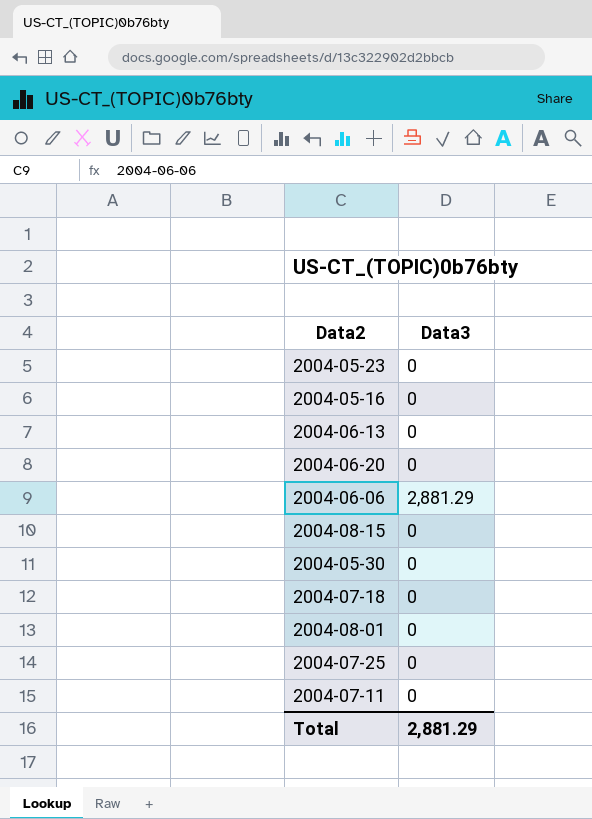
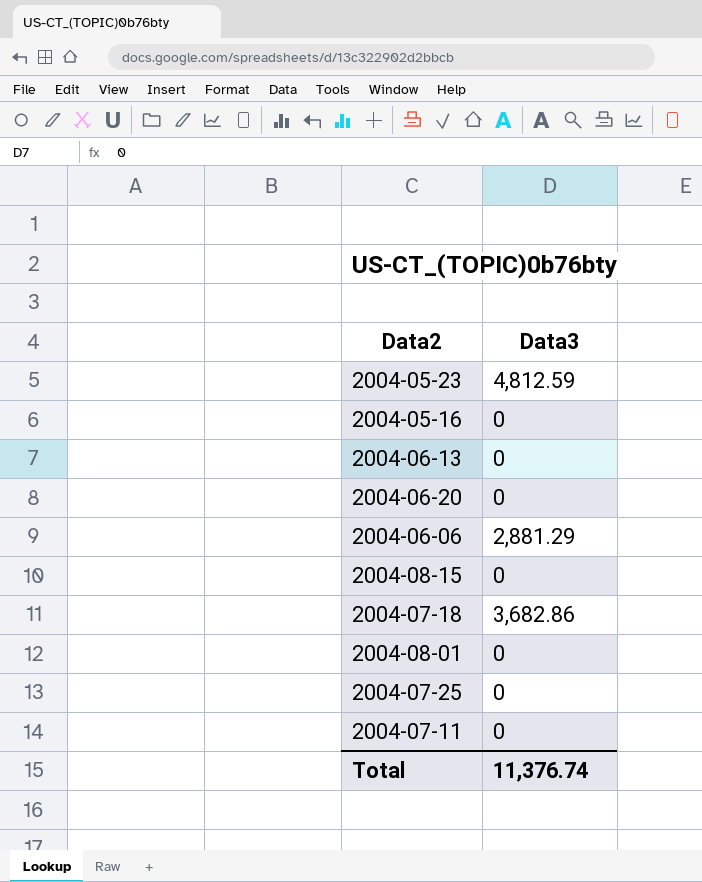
row 2004-05-30: 0 -> none
2004-05-23 | Data3: 0 -> 4,812.59
2004-07-18 | Data3: 0 -> 3,682.86
Total | Data3: 2,881.29 -> 11,376.74

